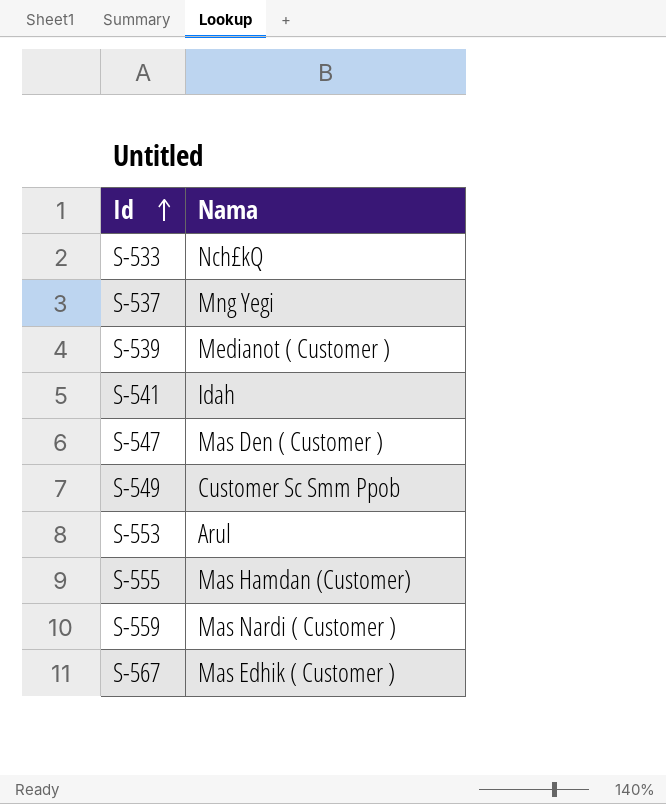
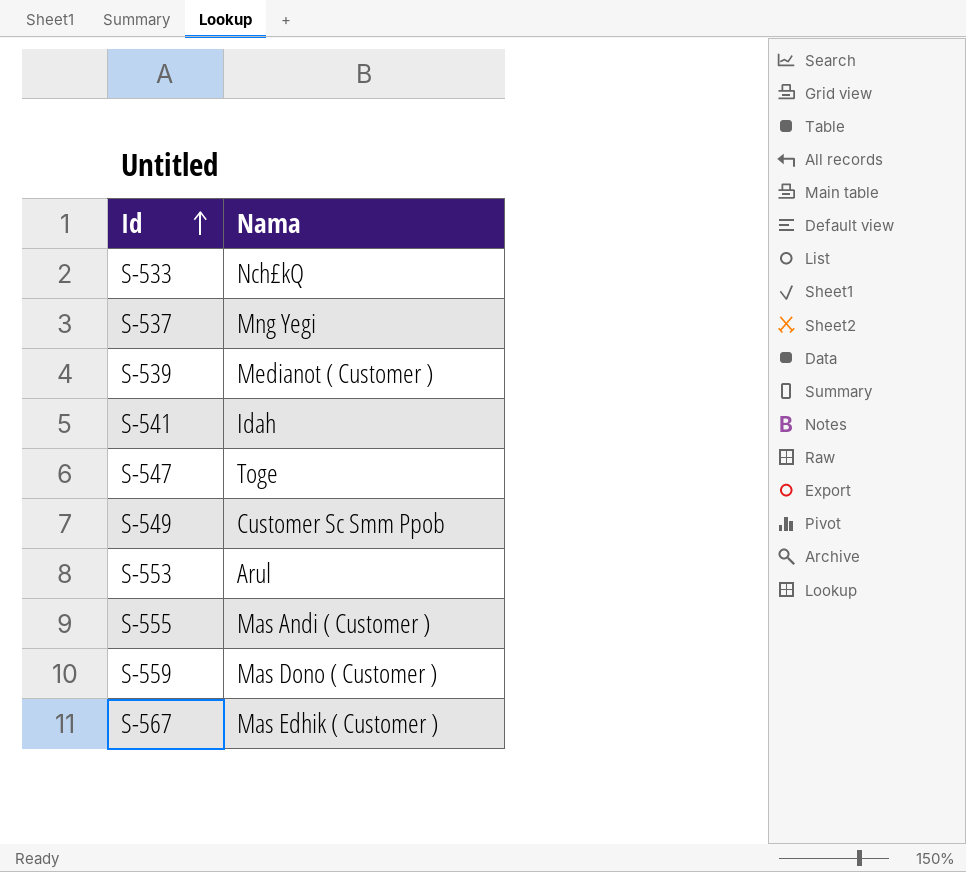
S-547 | Nama: Mas Den ( Customer ) -> Toge
S-555 | Nama: Mas Hamdan (Customer) -> Mas Andi ( Customer )
S-559 | Nama: Mas Nardi ( Customer ) -> Mas Dono ( Customer )

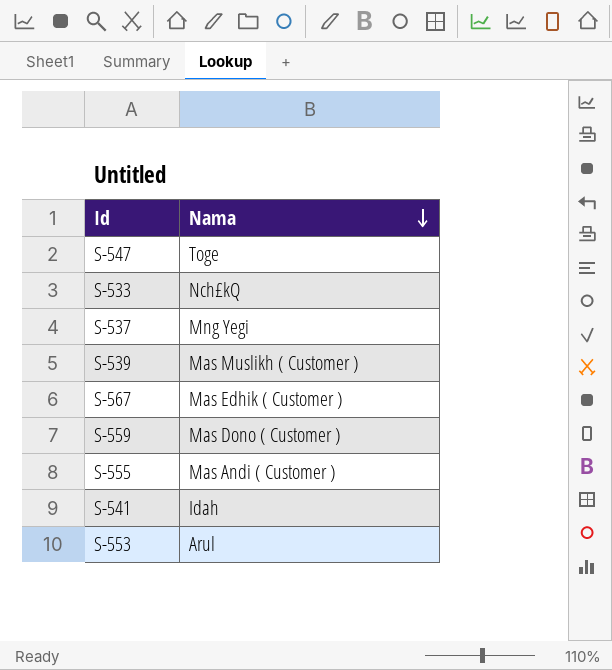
row order: Id ascending -> Nama descending
row S-549: Customer Sc Smm Ppob -> none
S-539 | Nama: Medianot ( Customer ) -> Mas Muslikh ( Customer )

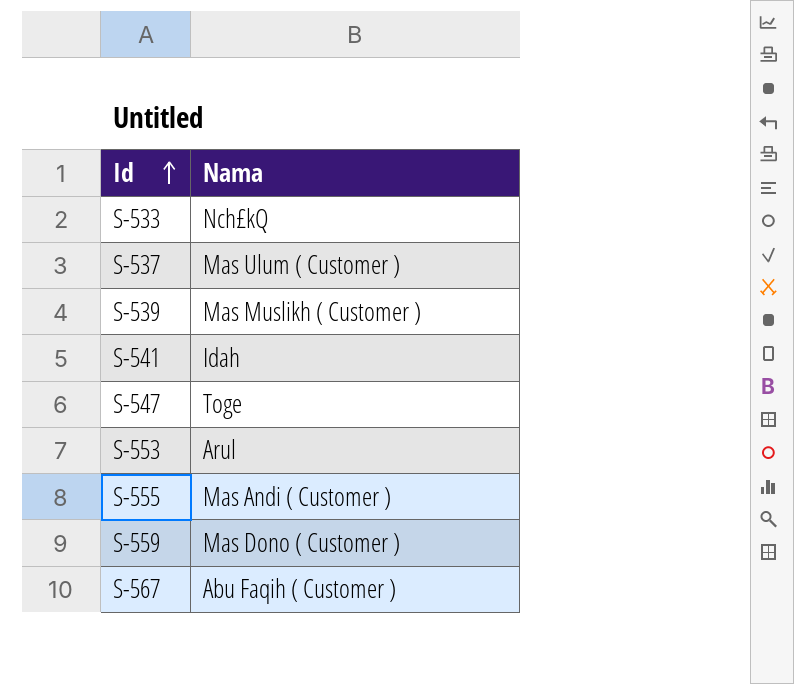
row order: Nama descending -> Id ascending
S-537 | Nama: Mng Yegi -> Mas Ulum ( Customer )
S-567 | Nama: Mas Edhik ( Customer ) -> Abu Faqih ( Customer )

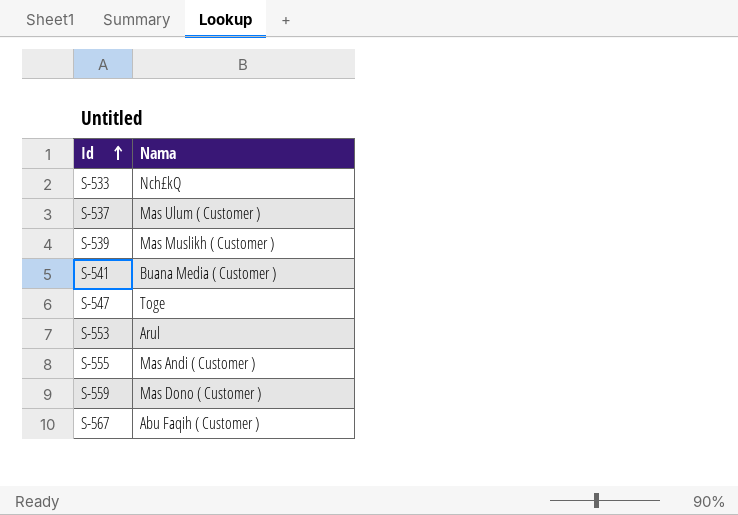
S-541 | Nama: Idah -> Buana Media ( Customer )

